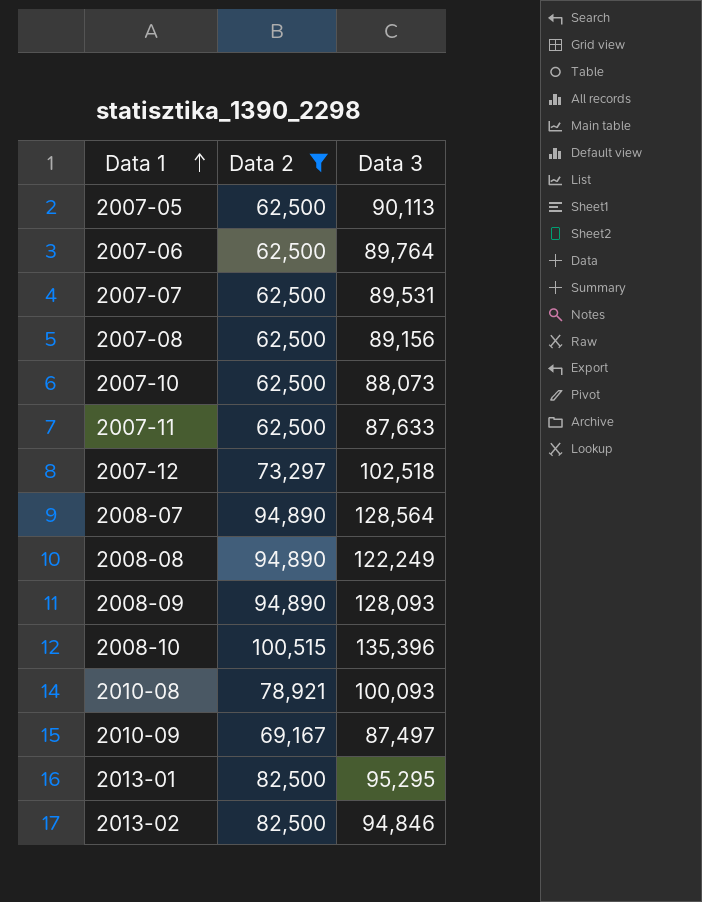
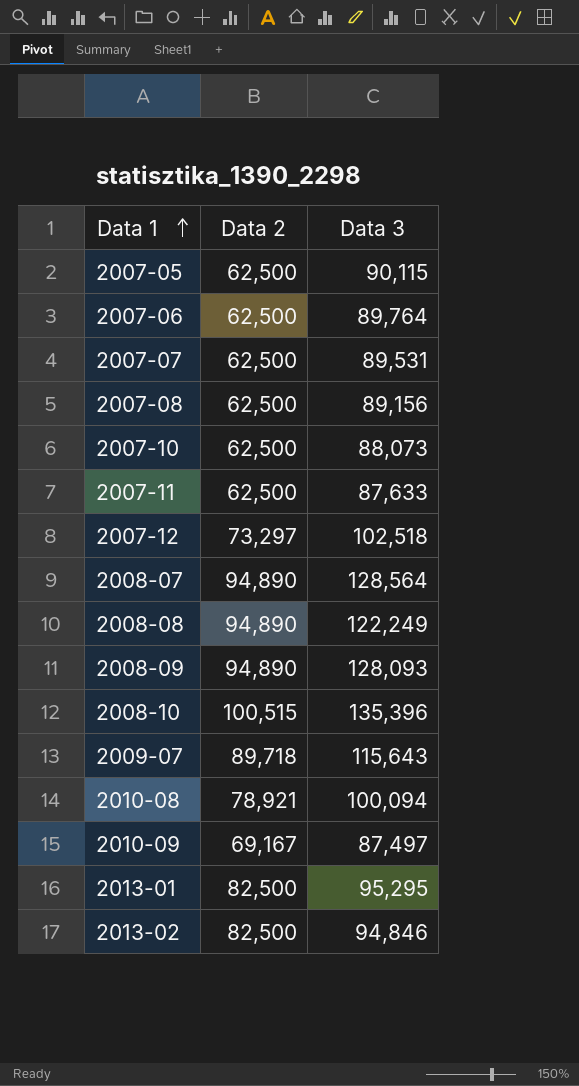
filter: Data 2 != 89,718 -> none
2007-05 | Data 3: 90,113 -> 90,115
2010-08 | Data 3: 100,093 -> 100,094

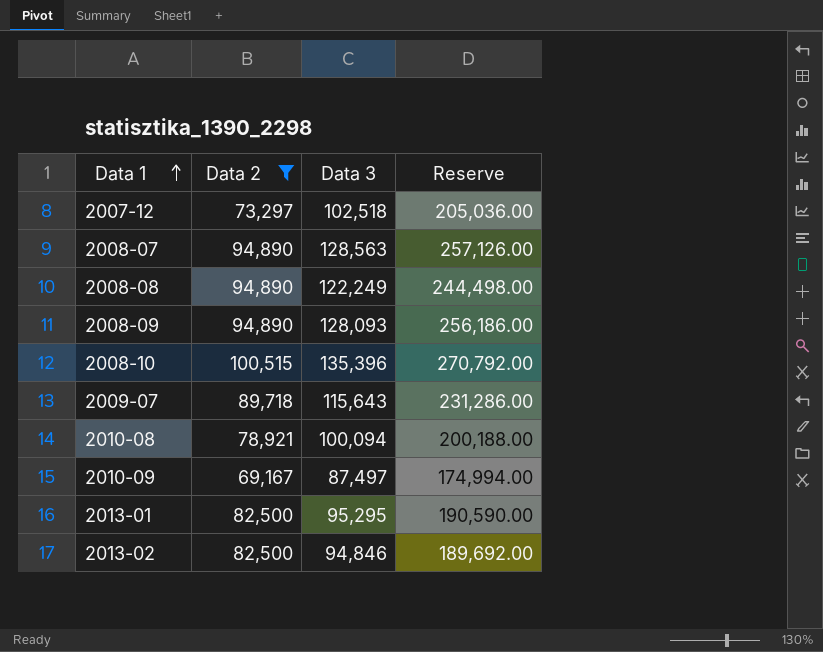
filter: none -> Data 2 != 62,500
column Reserve | formula: none -> [Data 3] * 2
2008-07 | Data 3: 128,564 -> 128,563

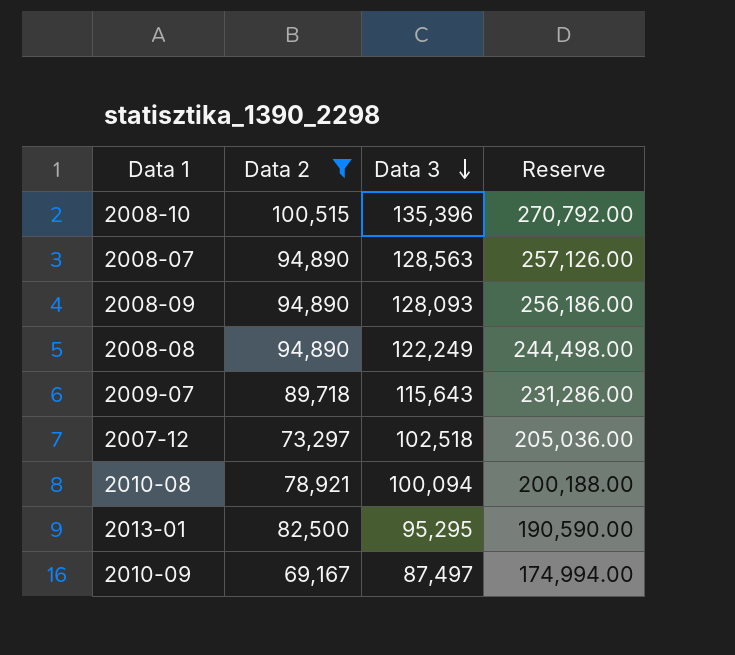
row order: Data 1 ascending -> Data 3 descending
row 2013-02: 82,500 | 94,846 | 189,692.00 -> none

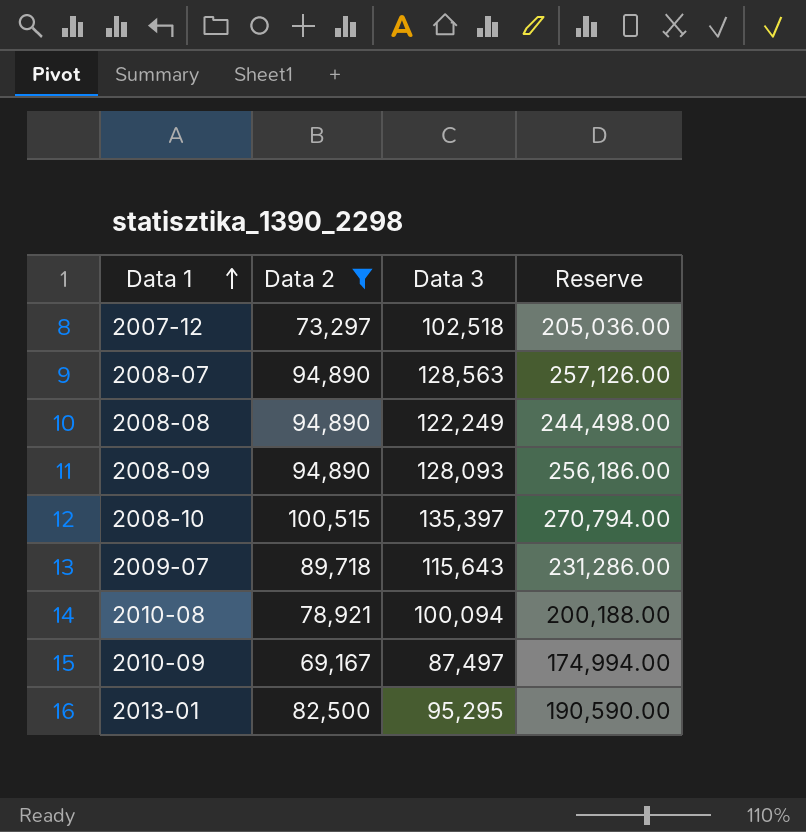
row order: Data 3 descending -> Data 1 ascending
2008-10 | Data 3: 135,396 -> 135,397
2008-10 | Reserve: 270,792.00 -> 270,794.00

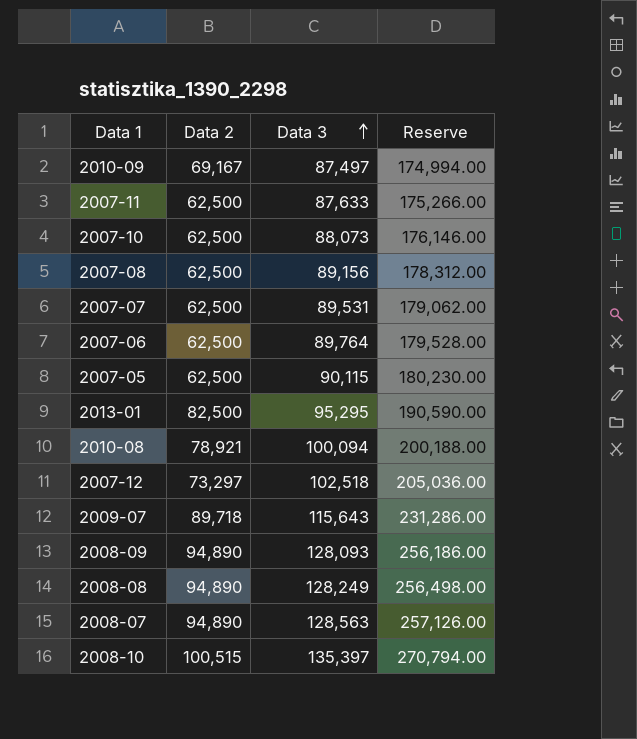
filter: Data 2 != 62,500 -> none
row order: Data 1 ascending -> Data 3 ascending
2008-08 | Data 3: 122,249 -> 128,249
2008-08 | Reserve: 244,498.00 -> 256,498.00

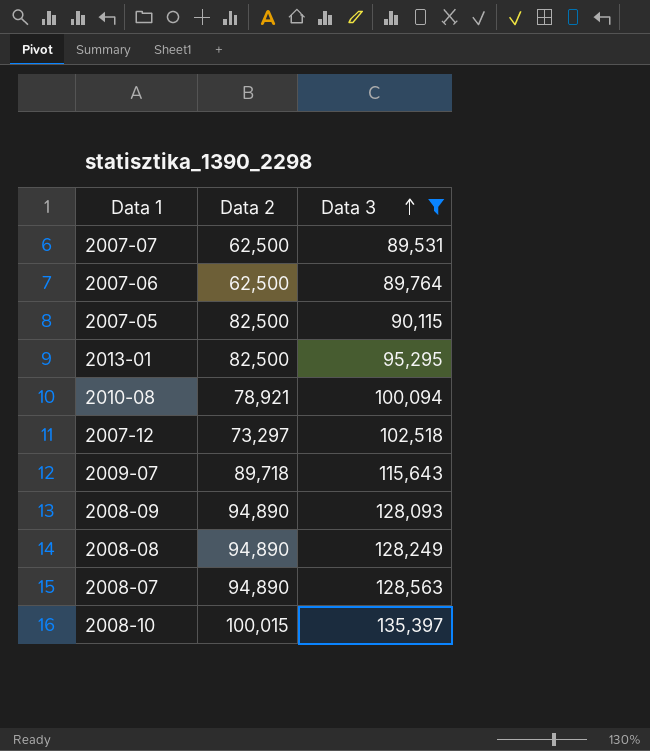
filter: none -> Data 3 >= 89,531
column Reserve | formula: [Data 3] * 2 -> none
2007-05 | Data 2: 62,500 -> 82,500
2008-10 | Data 2: 100,515 -> 100,015

